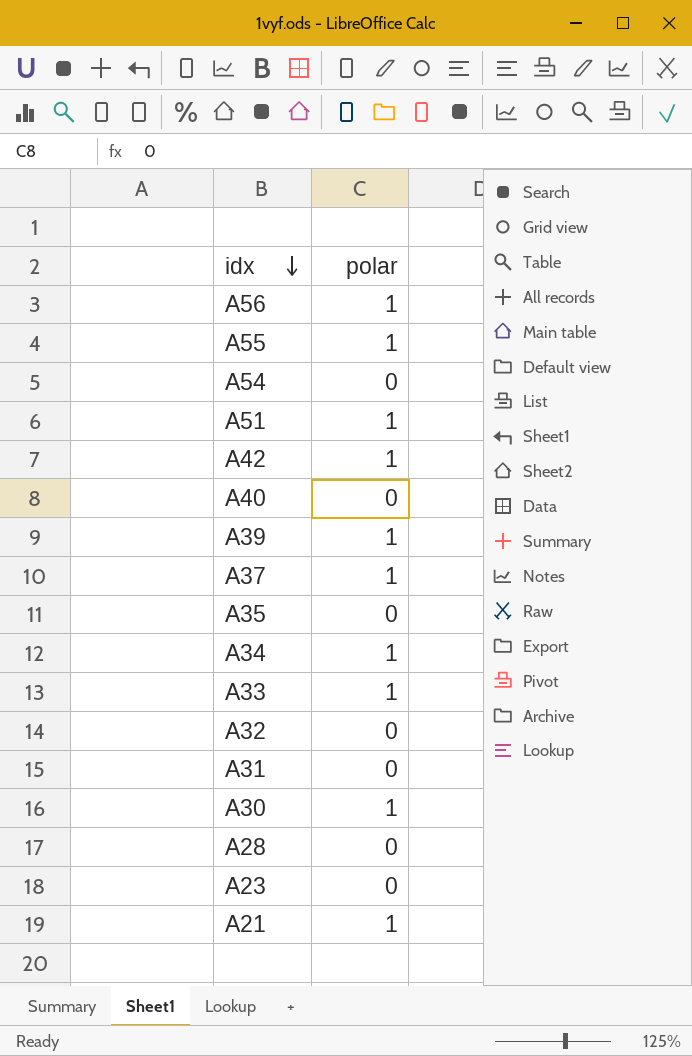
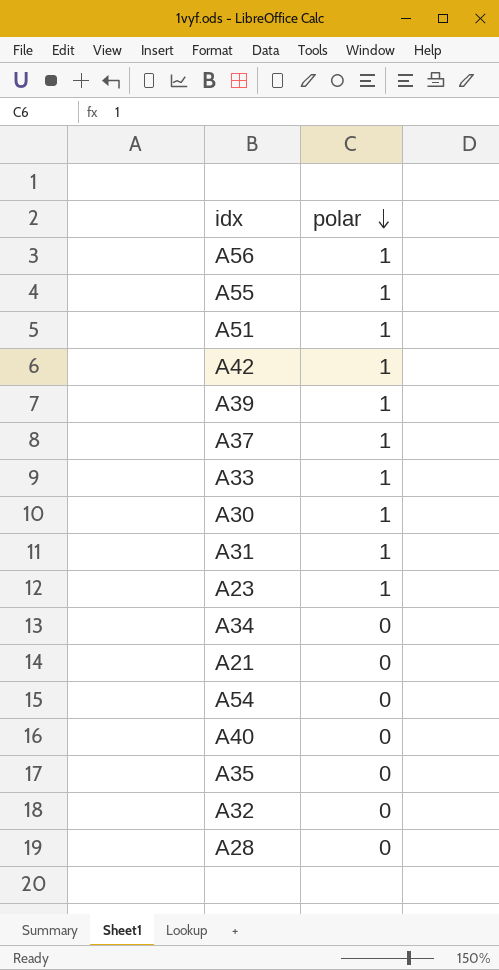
row order: idx descending -> polar descending
A31 | polar: 0 -> 1
A23 | polar: 0 -> 1
A34 | polar: 1 -> 0
A21 | polar: 1 -> 0

